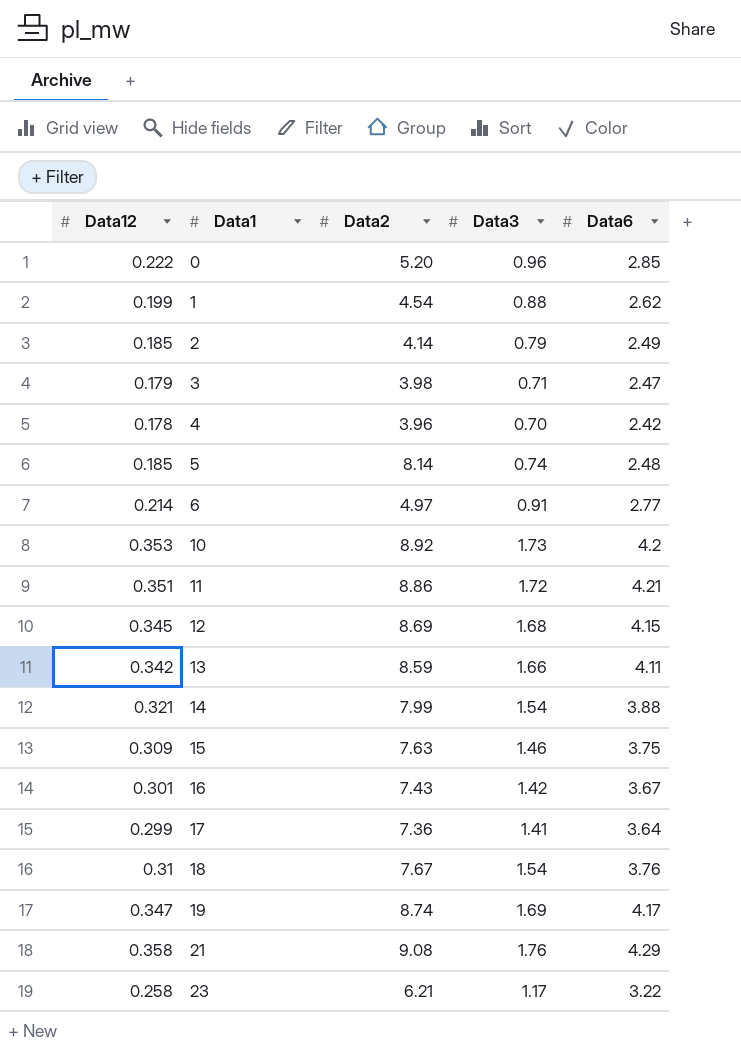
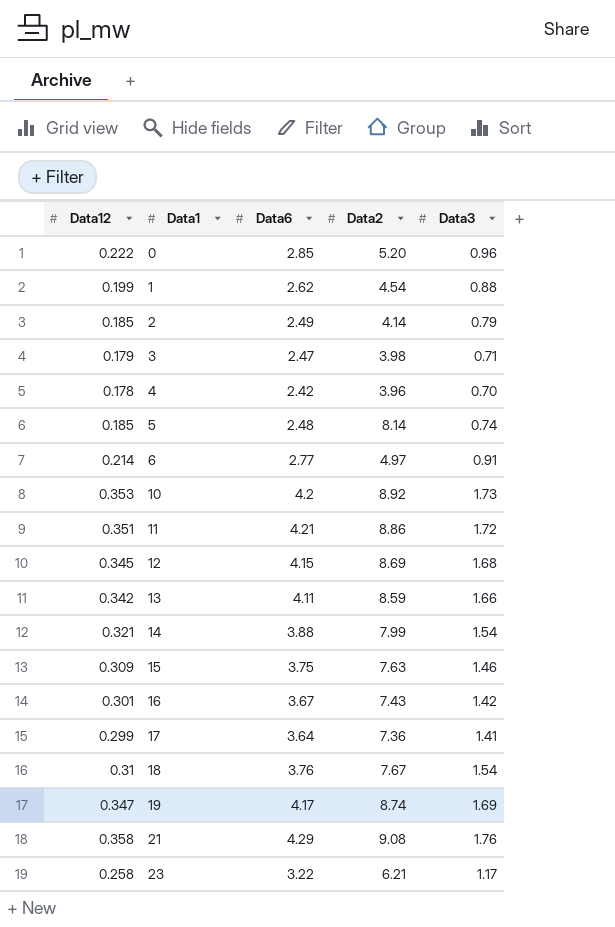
column Data6 | position: 5 -> 3

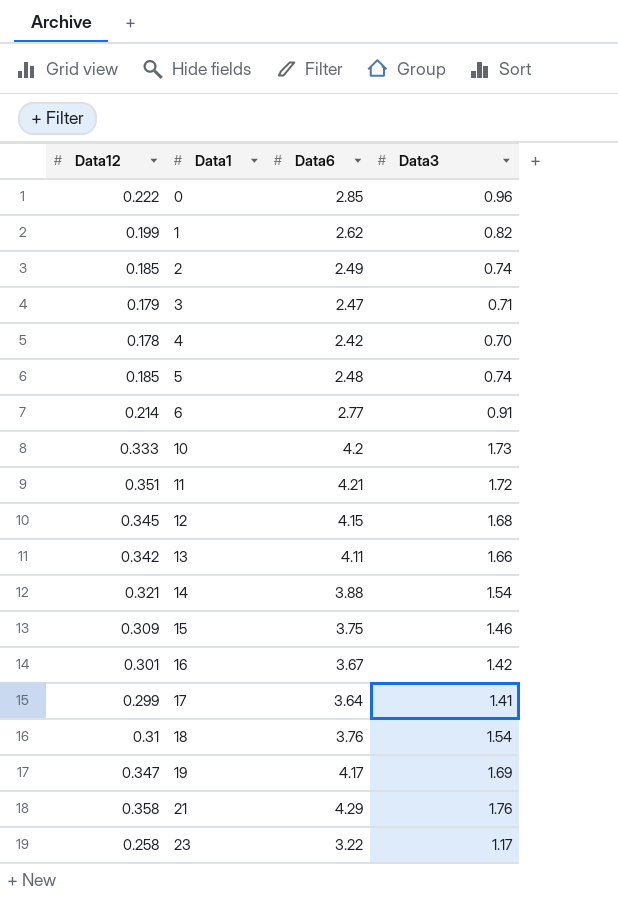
column Data2 | position: 4 -> none
1 | Data3: 0.88 -> 0.82
2 | Data3: 0.79 -> 0.74
10 | Data12: 0.353 -> 0.333

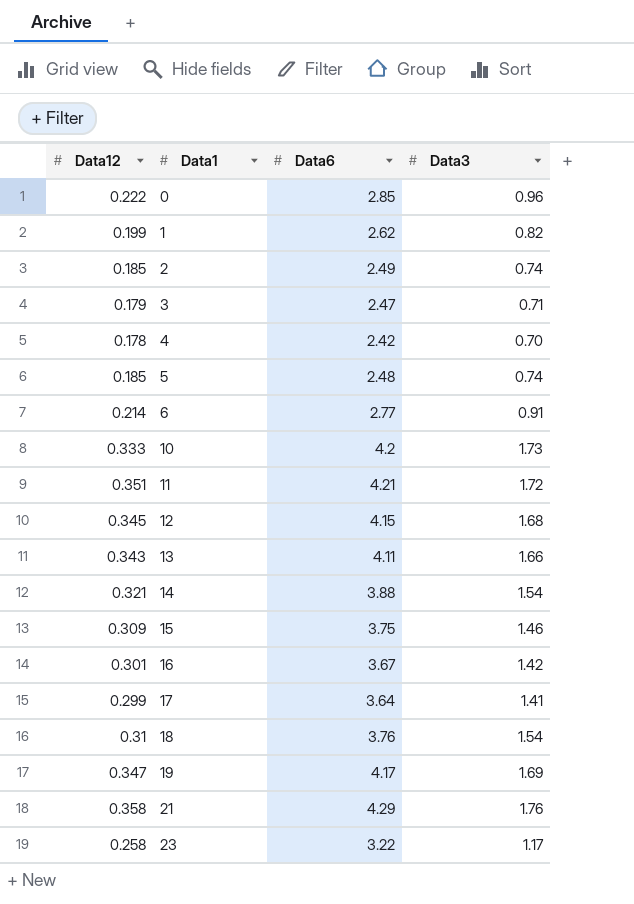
13 | Data12: 0.342 -> 0.343

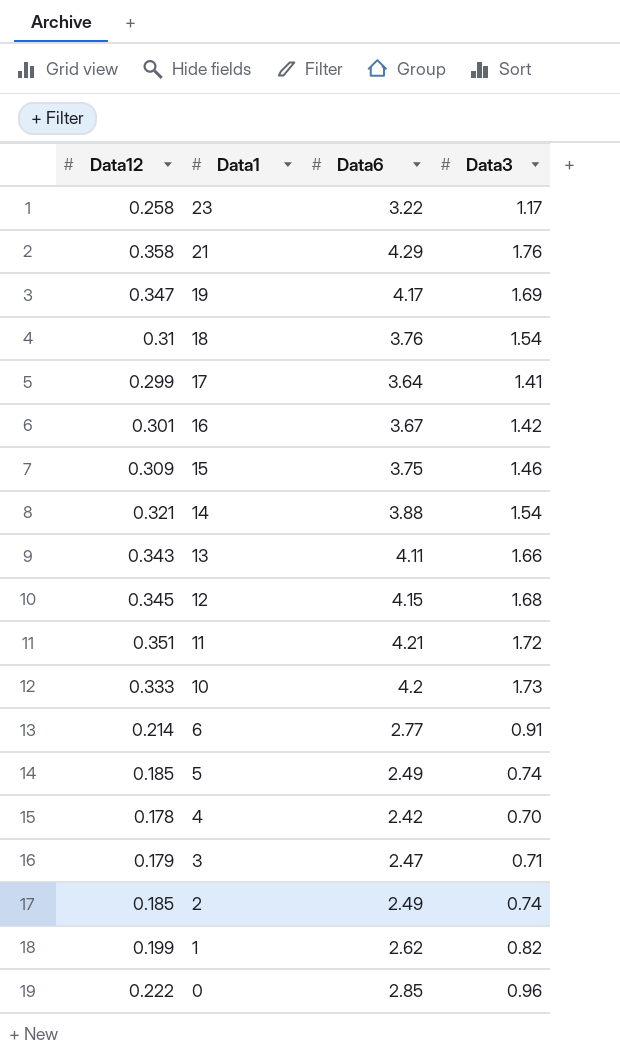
row order: Data1 ascending -> Data1 descending
5 | Data6: 2.48 -> 2.49

